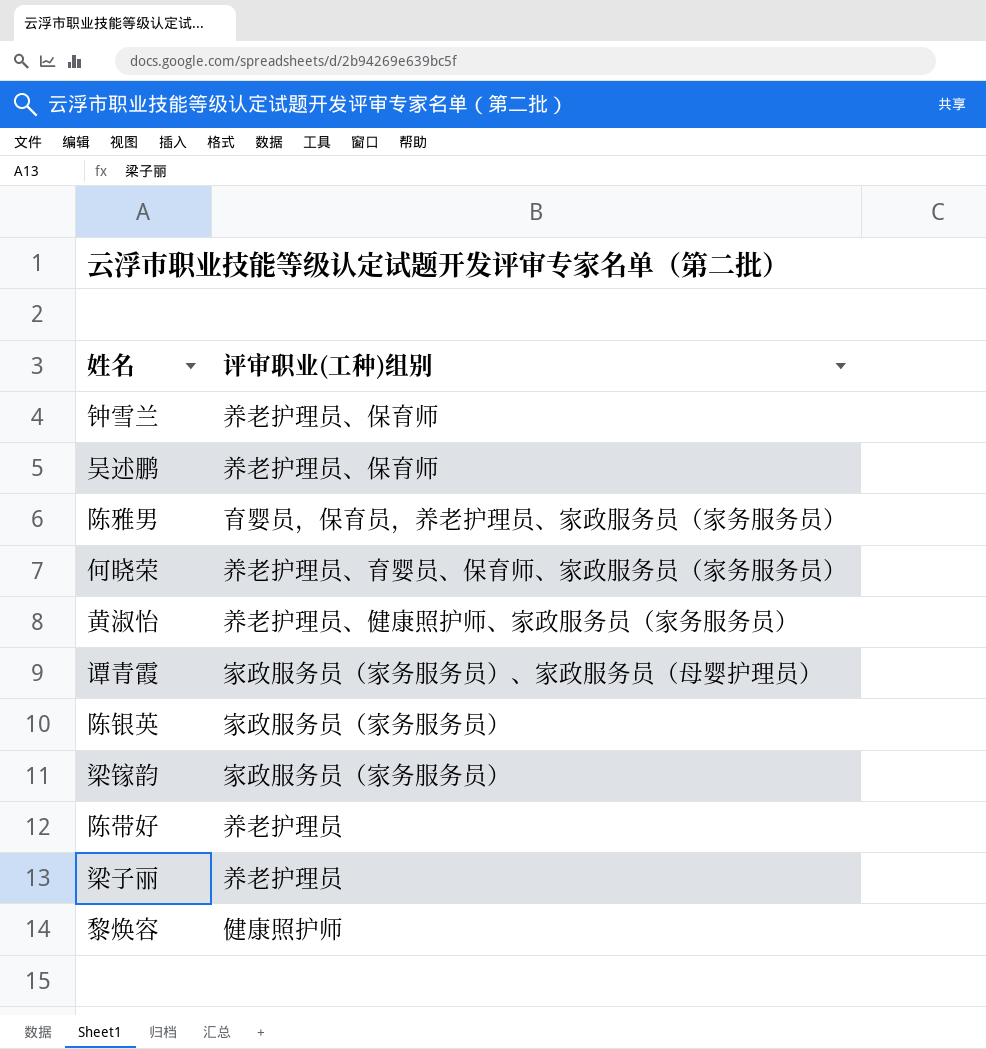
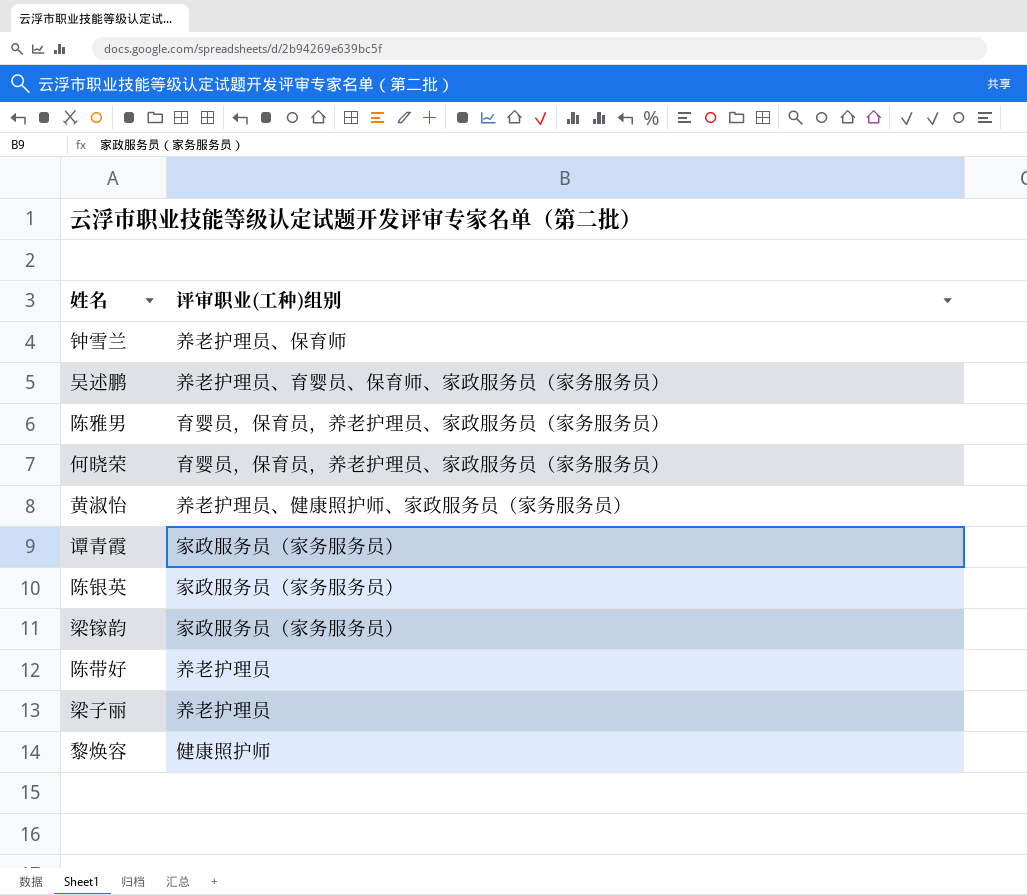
吴述鹏 | 评审职业(工种)组别: 养老护理员、保育师 -> 养老护理员、育婴员、保育师、家政服务员（家务服务员）
何晓荣 | 评审职业(工种)组别: 养老护理员、育婴员、保育师、家政服务员（家务服务员） -> 育婴员，保育员，养老护理员、家政服务员（家务服务员）
谭青霞 | 评审职业(工种)组别: 家政服务员（家务服务员）、家政服务员（母婴护理员） -> 家政服务员（家务服务员）

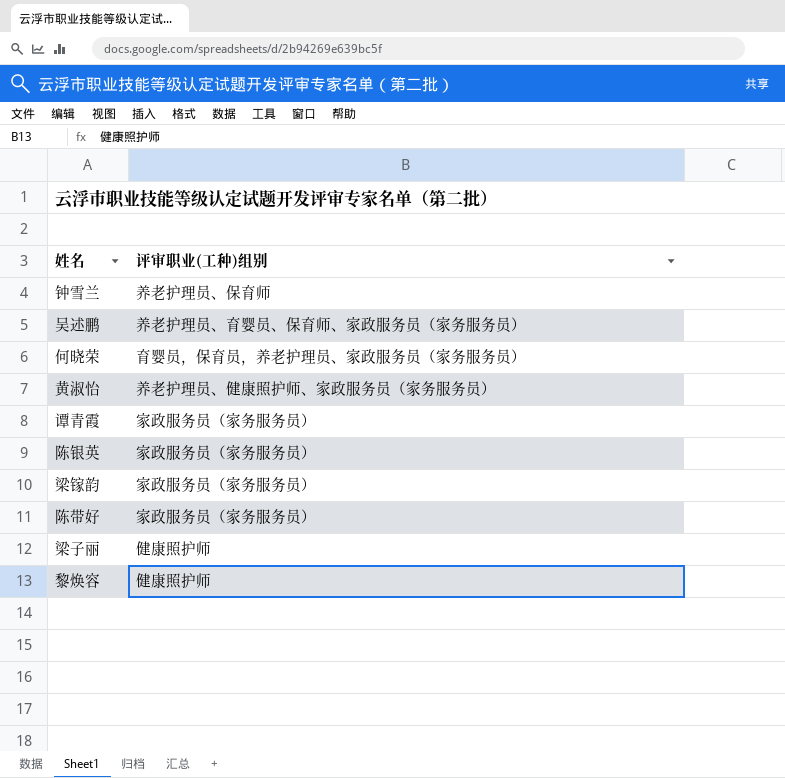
row 陈雅男: 育婴员，保育员，养老护理员、家政服务员（家务服务员） -> none
陈带好 | 评审职业(工种)组别: 养老护理员 -> 家政服务员（家务服务员）
梁子丽 | 评审职业(工种)组别: 养老护理员 -> 健康照护师

